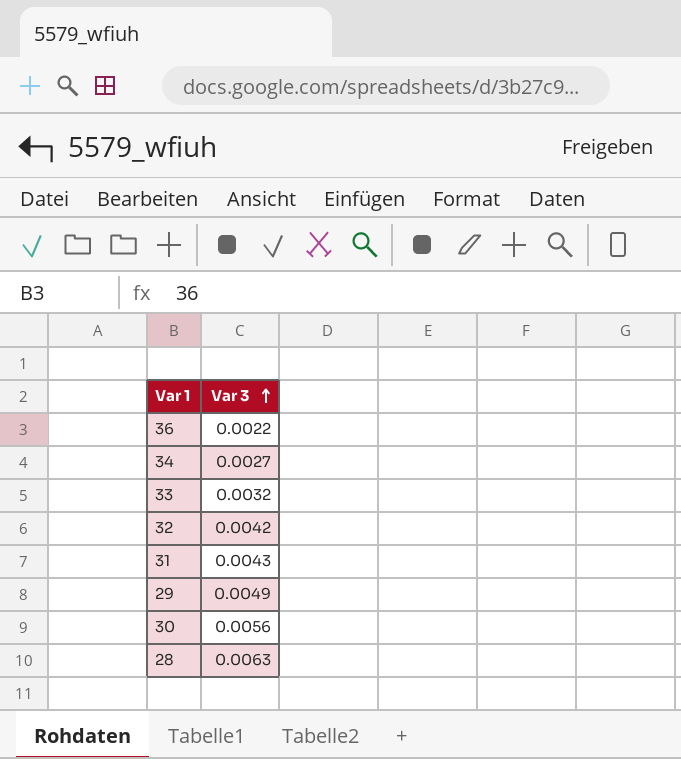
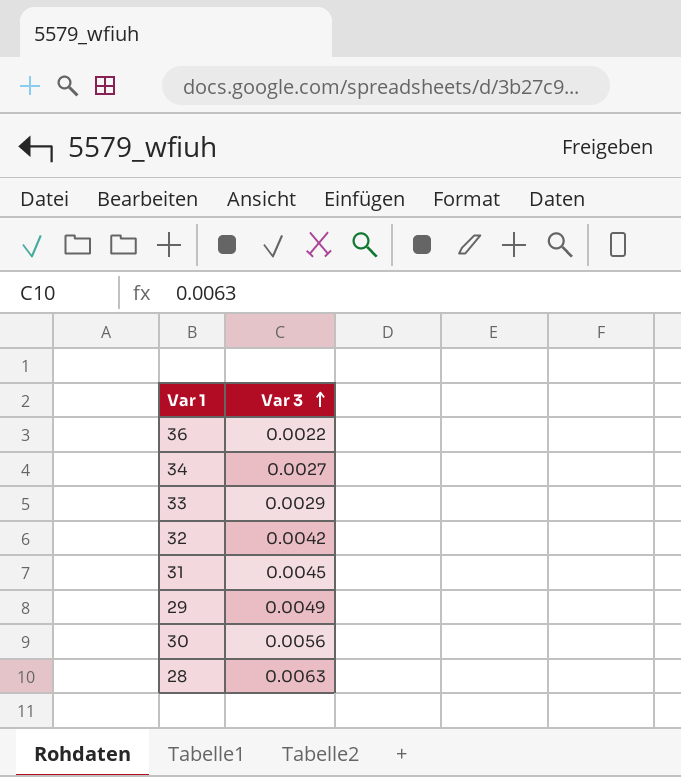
33 | Var 3: 0.0032 -> 0.0029
31 | Var 3: 0.0043 -> 0.0045

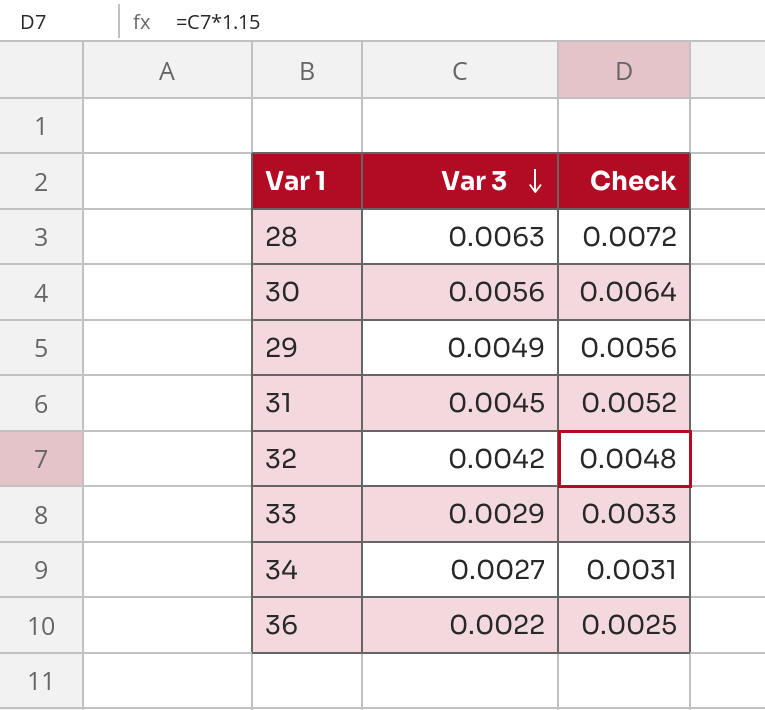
row order: Var 3 ascending -> Var 3 descending
column Check | formula: none -> [Var 3] * 1.15

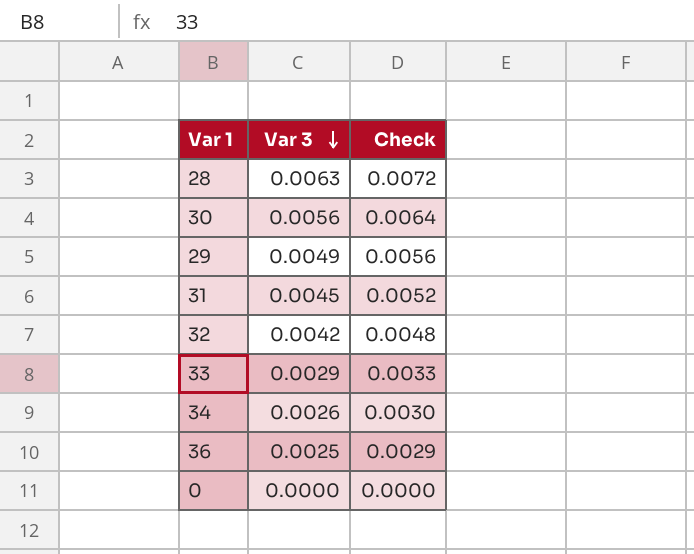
34 | Var 3: 0.0027 -> 0.0026
34 | Check: 0.0031 -> 0.0030
36 | Var 3: 0.0022 -> 0.0025
36 | Check: 0.0025 -> 0.0029
row 0: none -> 0.0000 | 0.0000

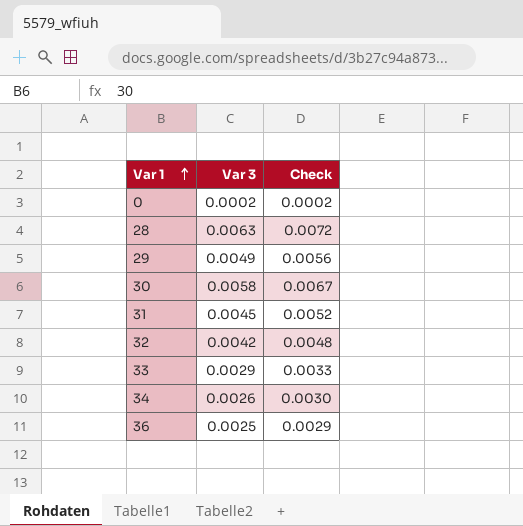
row order: Var 3 descending -> Var 1 ascending
0 | Var 3: 0.0000 -> 0.0002
0 | Check: 0.0000 -> 0.0002
30 | Var 3: 0.0056 -> 0.0058
30 | Check: 0.0064 -> 0.0067

